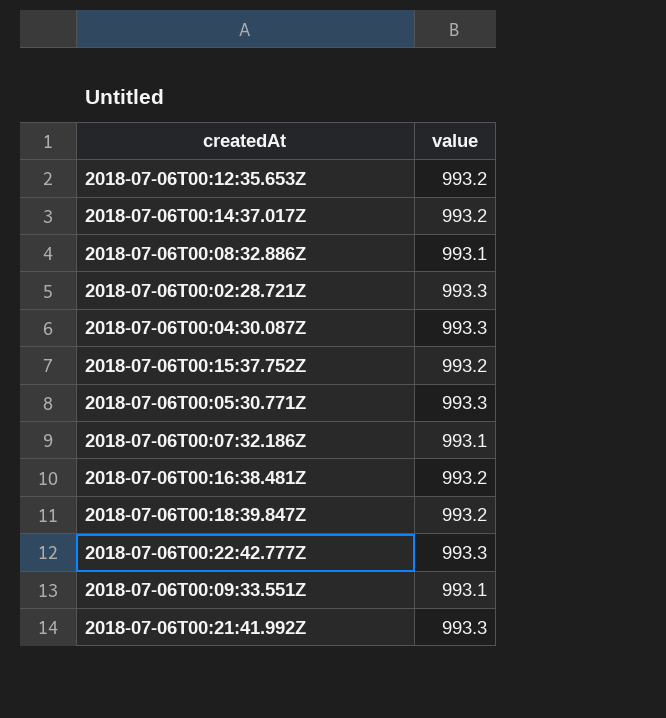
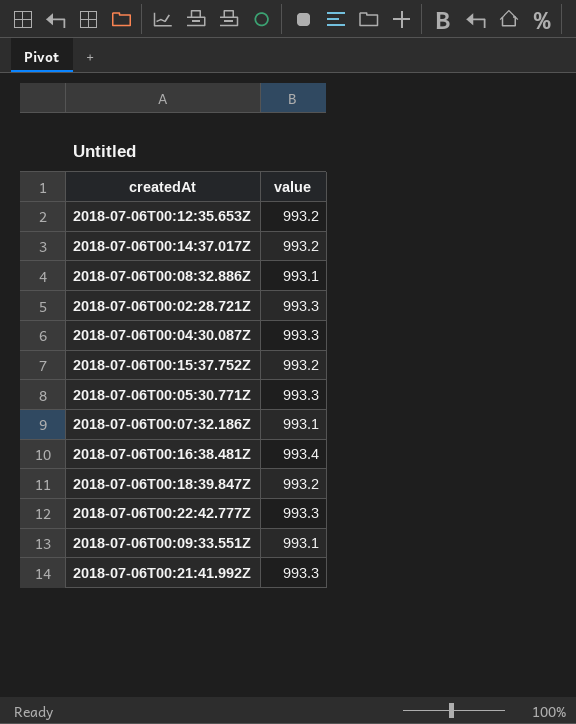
2018-07-06T00:16:38.481Z | value: 993.2 -> 993.4

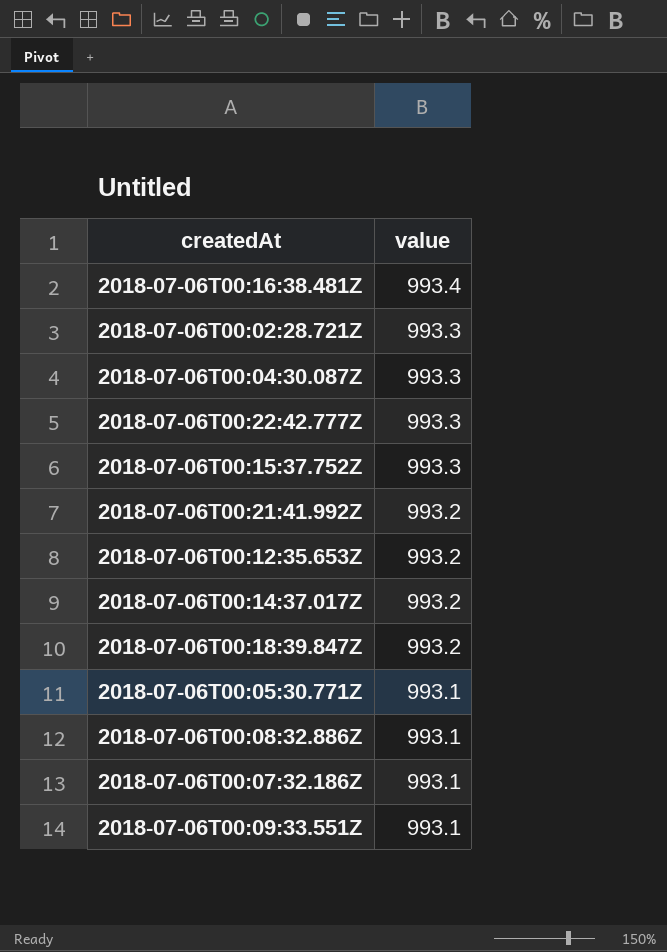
row order: none -> value descending
2018-07-06T00:15:37.752Z | value: 993.2 -> 993.3
2018-07-06T00:21:41.992Z | value: 993.3 -> 993.2
2018-07-06T00:05:30.771Z | value: 993.3 -> 993.1

